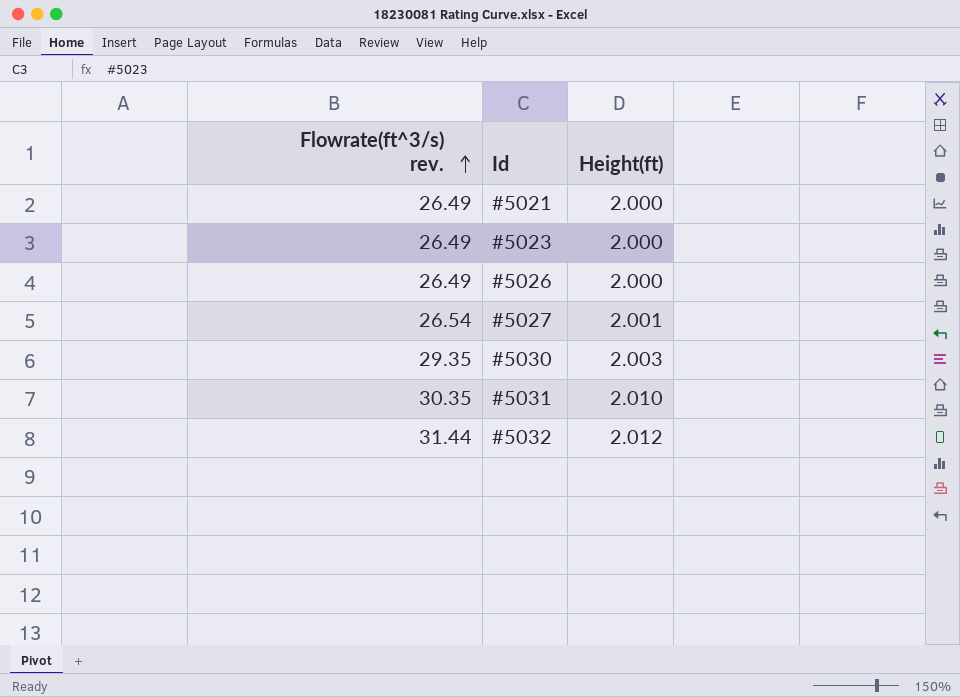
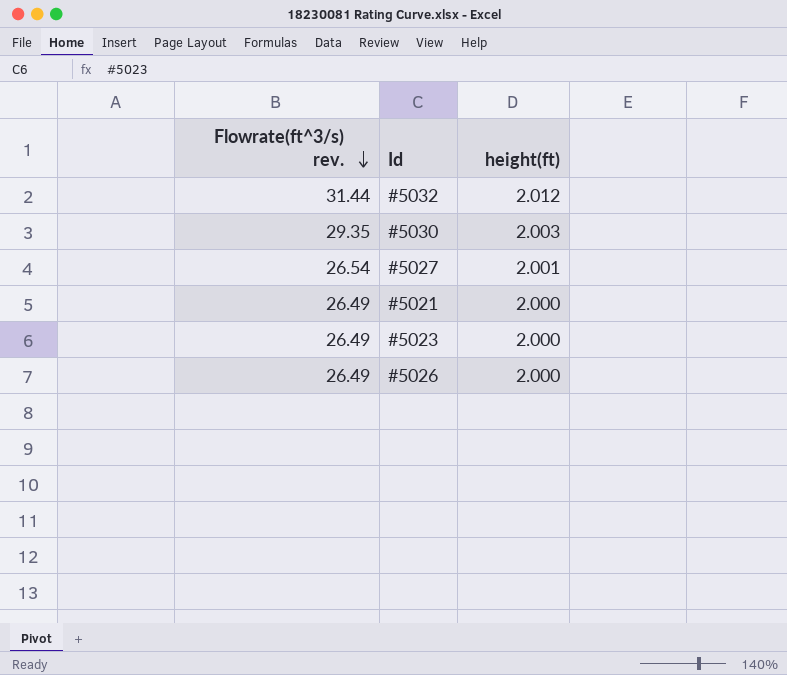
row order: Flowrate(ft^3/s) rev. ascending -> Flowrate(ft^3/s) rev. descending
column name: Height(ft) -> height(ft)
row #5031: 30.35 | 2.010 -> none

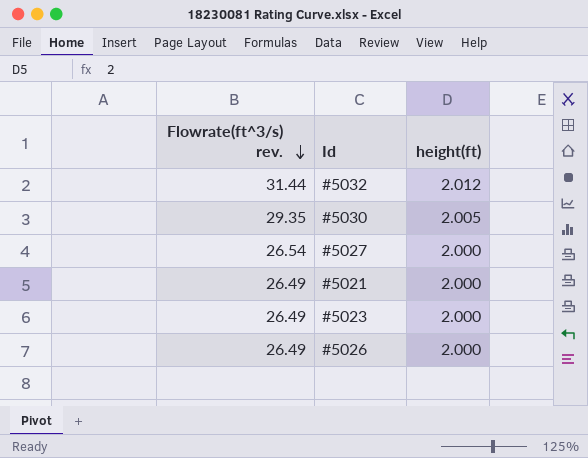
#5030 | height(ft): 2.003 -> 2.005
#5027 | height(ft): 2.001 -> 2.000

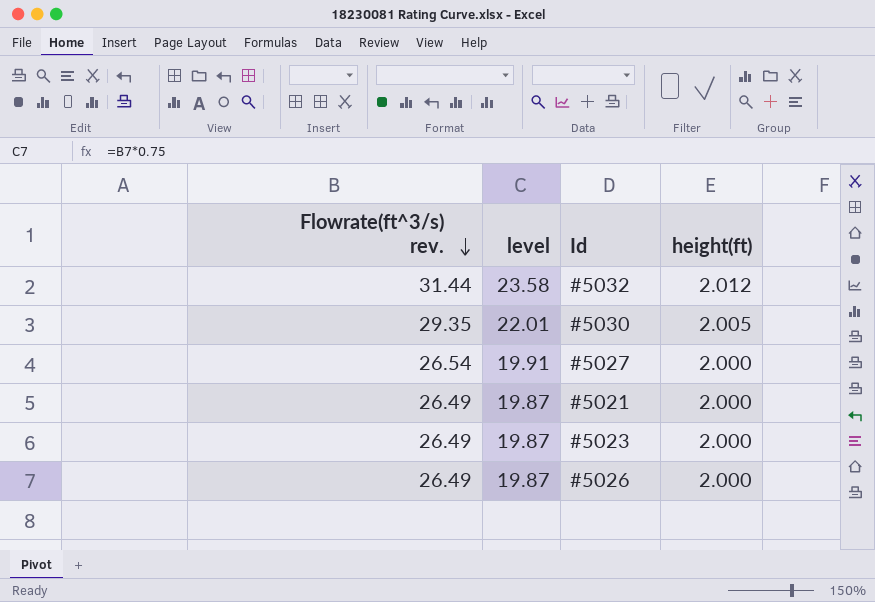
column level | formula: none -> [Flowrate(ft^3/s) rev.] * 0.75

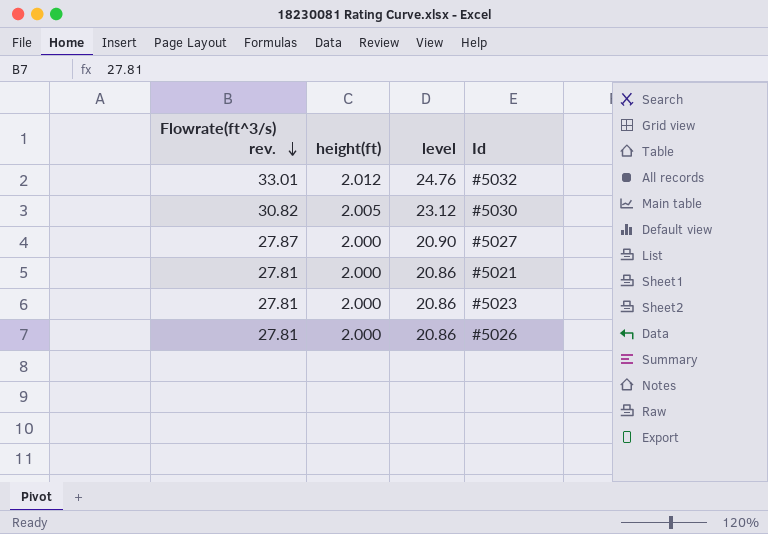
column height(ft) | position: 4 -> 2
#5032 | Flowrate(ft^3/s) rev.: 31.44 -> 33.01
#5032 | level: 23.58 -> 24.76
#5030 | Flowrate(ft^3/s) rev.: 29.35 -> 30.82
#5030 | level: 22.01 -> 23.12
#5027 | Flowrate(ft^3/s) rev.: 26.54 -> 27.87
#5027 | level: 19.91 -> 20.90
#5021 | Flowrate(ft^3/s) rev.: 26.49 -> 27.81
#5021 | level: 19.87 -> 20.86
#5023 | Flowrate(ft^3/s) rev.: 26.49 -> 27.81
#5023 | level: 19.87 -> 20.86
#5026 | Flowrate(ft^3/s) rev.: 26.49 -> 27.81
#5026 | level: 19.87 -> 20.86

